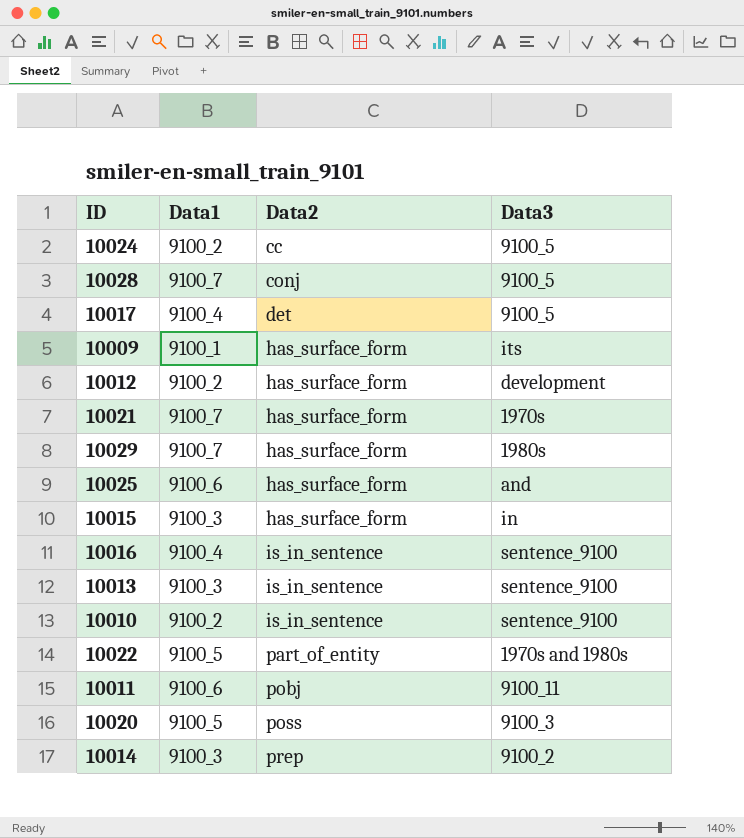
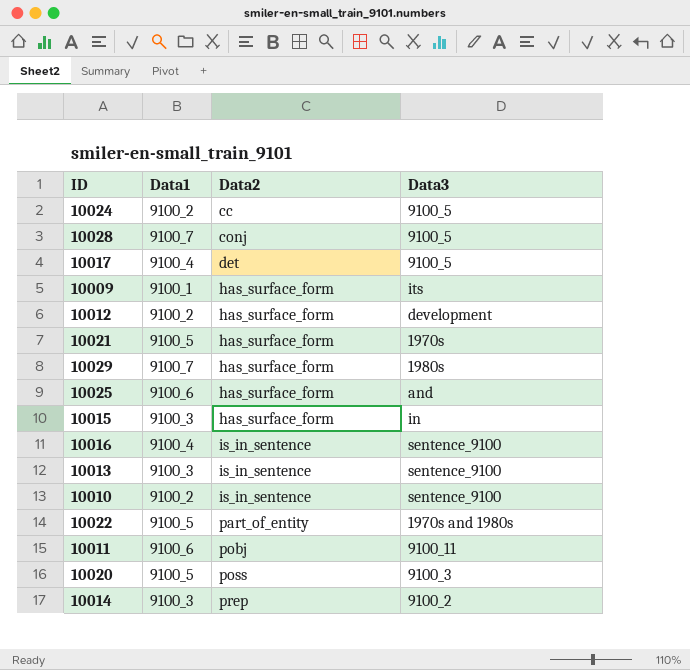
10021 | Data1: 9100_7 -> 9100_5

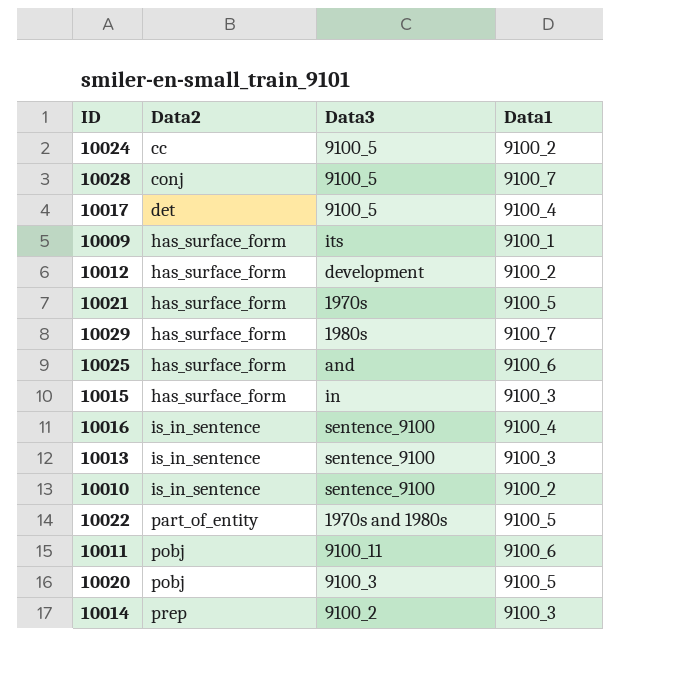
column Data1 | position: 2 -> 4
10020 | Data2: poss -> pobj

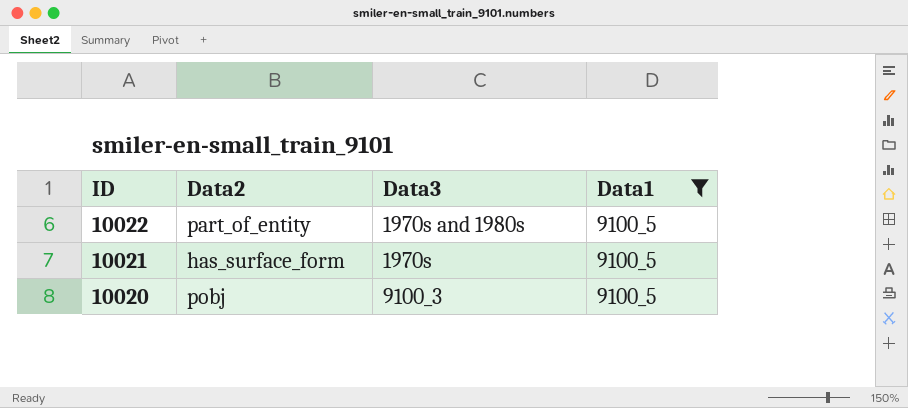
filter: none -> Data1 = 9100_5
row order: Data2 ascending -> ID descending

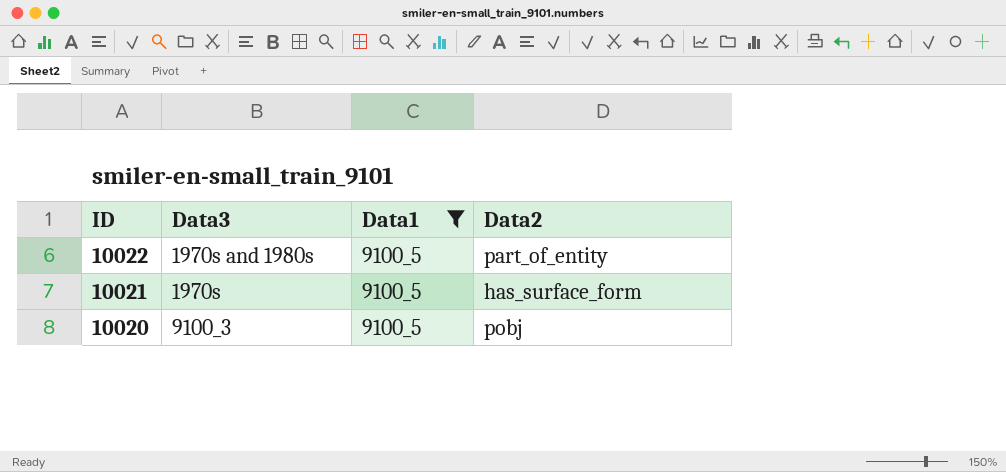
column Data2 | position: 2 -> 4

